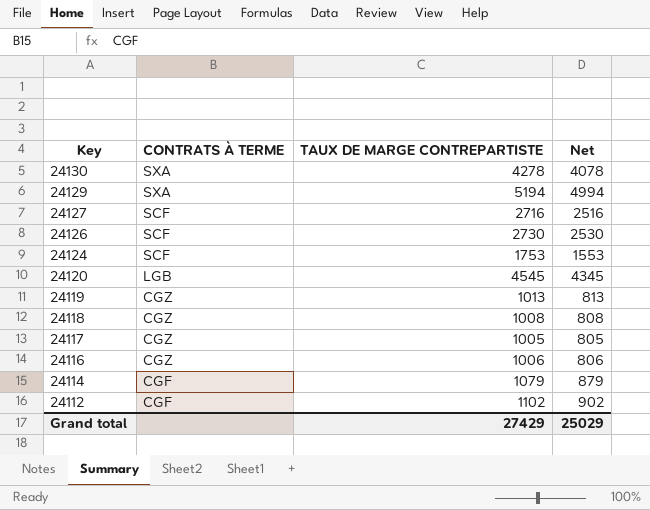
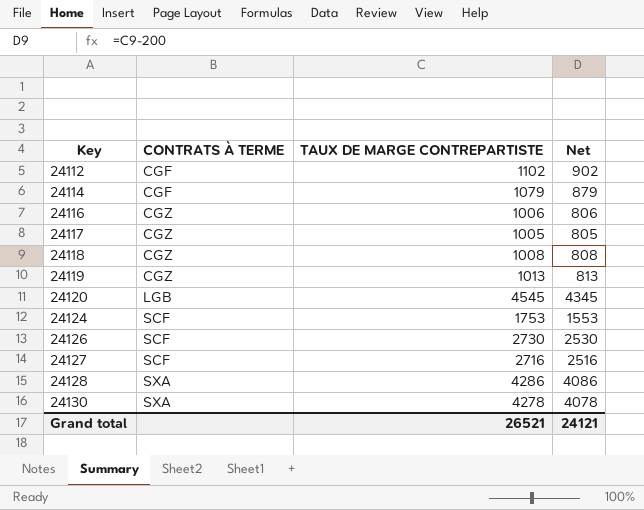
row order: Key descending -> Key ascending
row 24129: SXA | 5194 | 4994 -> none
row 24128: none -> SXA | 4286 | 4086
Grand total | TAUX DE MARGE CONTREPARTISTE: 27429 -> 26521
Grand total | Net: 25029 -> 24121

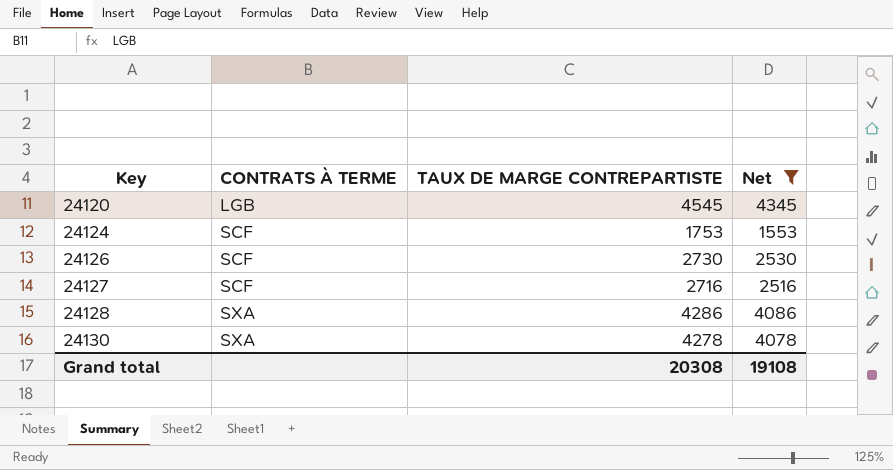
filter: none -> Net >= 1553
Grand total | TAUX DE MARGE CONTREPARTISTE: 26521 -> 20308
Grand total | Net: 24121 -> 19108

